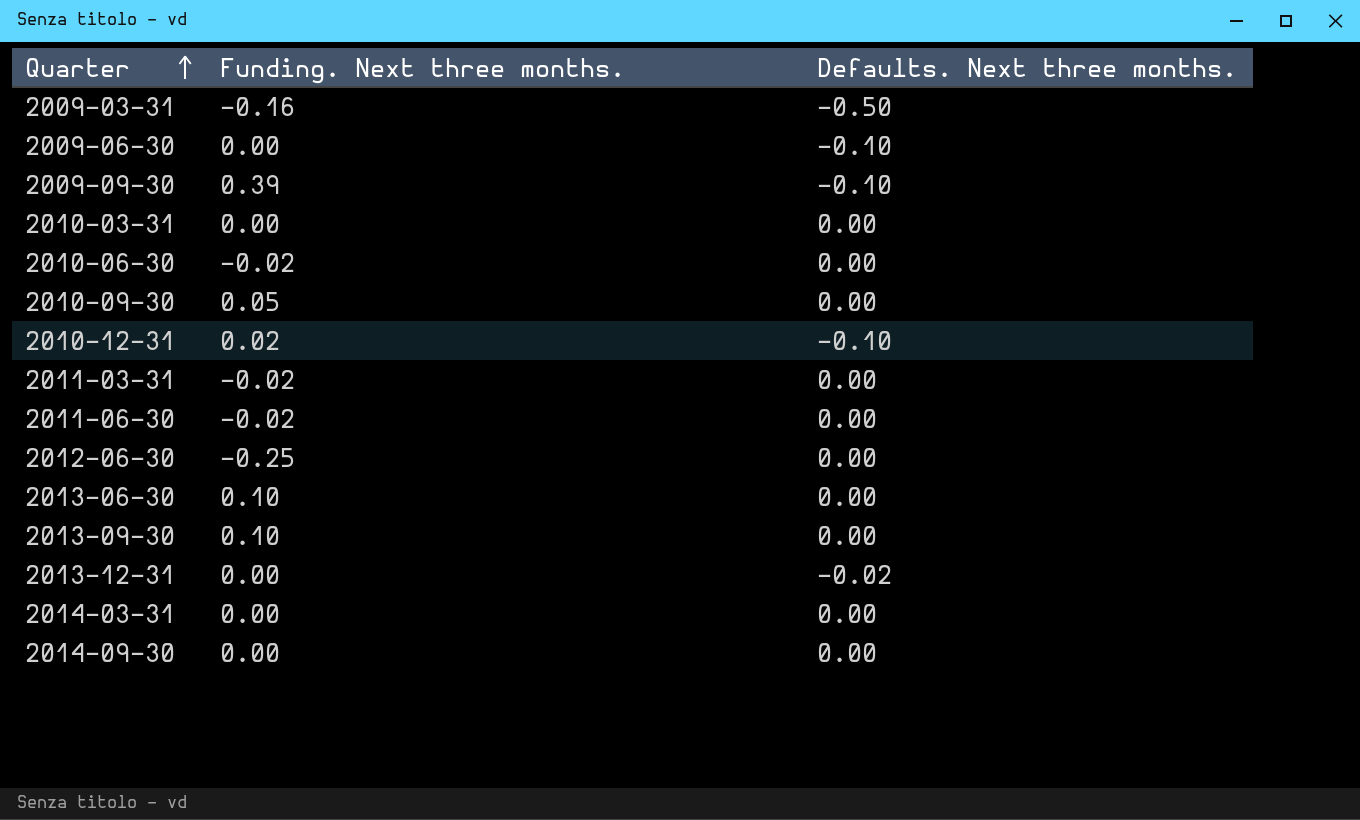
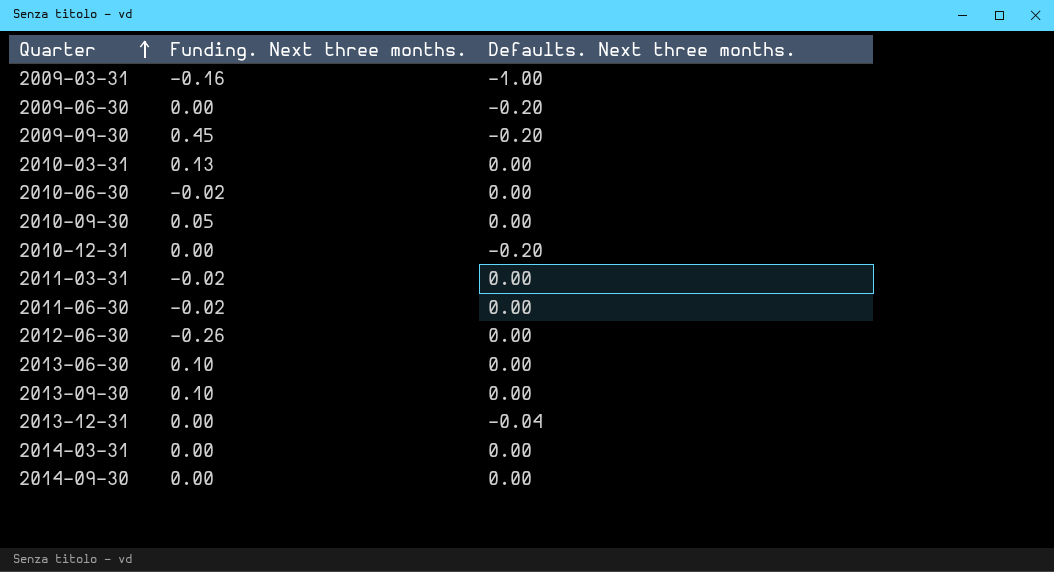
2009-03-31 | Defaults. Next three months.: -0.50 -> -1.00
2009-06-30 | Defaults. Next three months.: -0.10 -> -0.20
2009-09-30 | Funding. Next three months.: 0.39 -> 0.45
2009-09-30 | Defaults. Next three months.: -0.10 -> -0.20
2010-03-31 | Funding. Next three months.: 0.00 -> 0.13
2010-12-31 | Funding. Next three months.: 0.02 -> 0.00
2010-12-31 | Defaults. Next three months.: -0.10 -> -0.20
2012-06-30 | Funding. Next three months.: -0.25 -> -0.26
2013-12-31 | Defaults. Next three months.: -0.02 -> -0.04

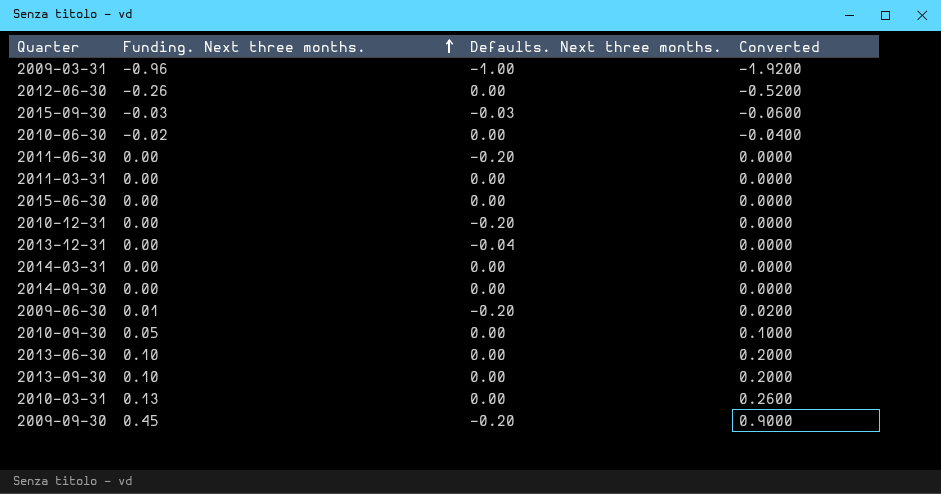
row order: Quarter ascending -> Funding. Next three months. ascending
column Converted | formula: none -> [Funding. Next three months.] * 2
2009-03-31 | Funding. Next three months.: -0.16 -> -0.96
row 2015-09-30: none -> -0.03 | -0.03 | -0.0600
2011-06-30 | Funding. Next three months.: -0.02 -> 0.00
2011-06-30 | Defaults. Next three months.: 0.00 -> -0.20
2011-03-31 | Funding. Next three months.: -0.02 -> 0.00
row 2015-06-30: none -> 0.00 | 0.00 | 0.0000
2009-06-30 | Funding. Next three months.: 0.00 -> 0.01

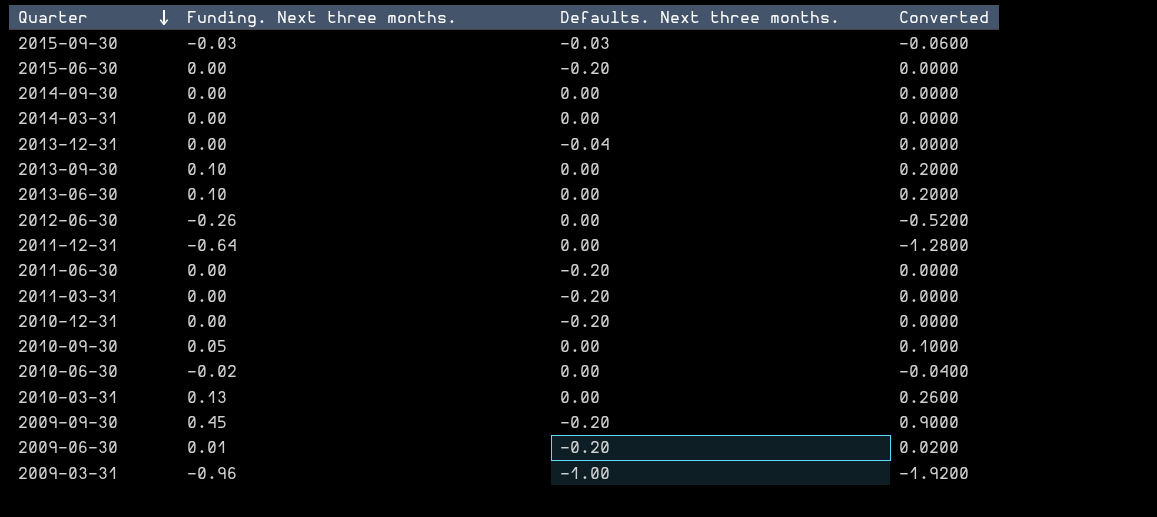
row order: Funding. Next three months. ascending -> Quarter descending
2015-06-30 | Defaults. Next three months.: 0.00 -> -0.20
row 2011-12-31: none -> -0.64 | 0.00 | -1.2800
2011-03-31 | Defaults. Next three months.: 0.00 -> -0.20

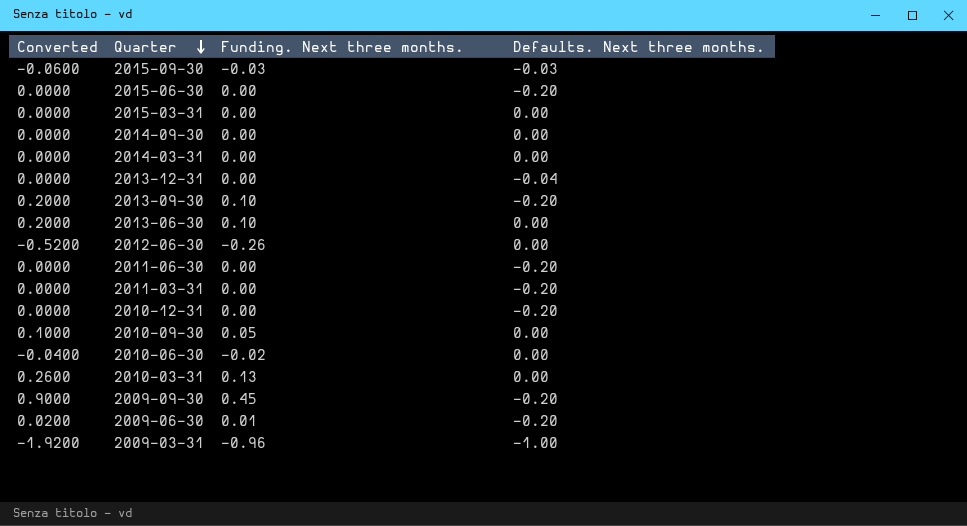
column Converted | position: 4 -> 1
row 2011-12-31: -0.64 | 0.00 | -1.2800 -> none
row 2015-03-31: none -> 0.0000 | 0.00 | 0.00
2013-09-30 | Defaults. Next three months.: 0.00 -> -0.20

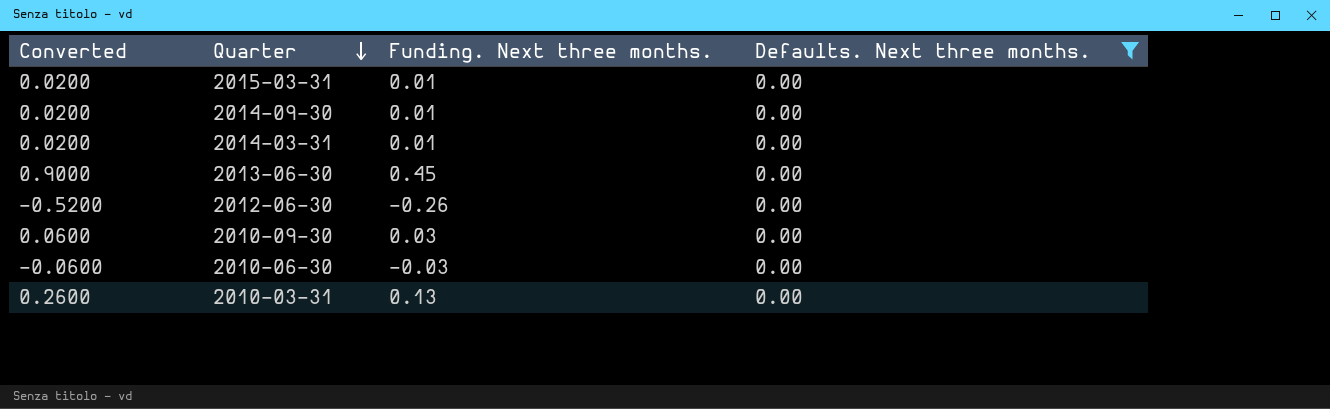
filter: none -> Defaults. Next three months. = 0.00
2015-03-31 | Converted: 0.0000 -> 0.0200
2015-03-31 | Funding. Next three months.: 0.00 -> 0.01
2014-09-30 | Converted: 0.0000 -> 0.0200
2014-09-30 | Funding. Next three months.: 0.00 -> 0.01
2014-03-31 | Converted: 0.0000 -> 0.0200
2014-03-31 | Funding. Next three months.: 0.00 -> 0.01
2013-06-30 | Converted: 0.2000 -> 0.9000
2013-06-30 | Funding. Next three months.: 0.10 -> 0.45
2010-09-30 | Converted: 0.1000 -> 0.0600
2010-09-30 | Funding. Next three months.: 0.05 -> 0.03
2010-06-30 | Converted: -0.0400 -> -0.0600
2010-06-30 | Funding. Next three months.: -0.02 -> -0.03

